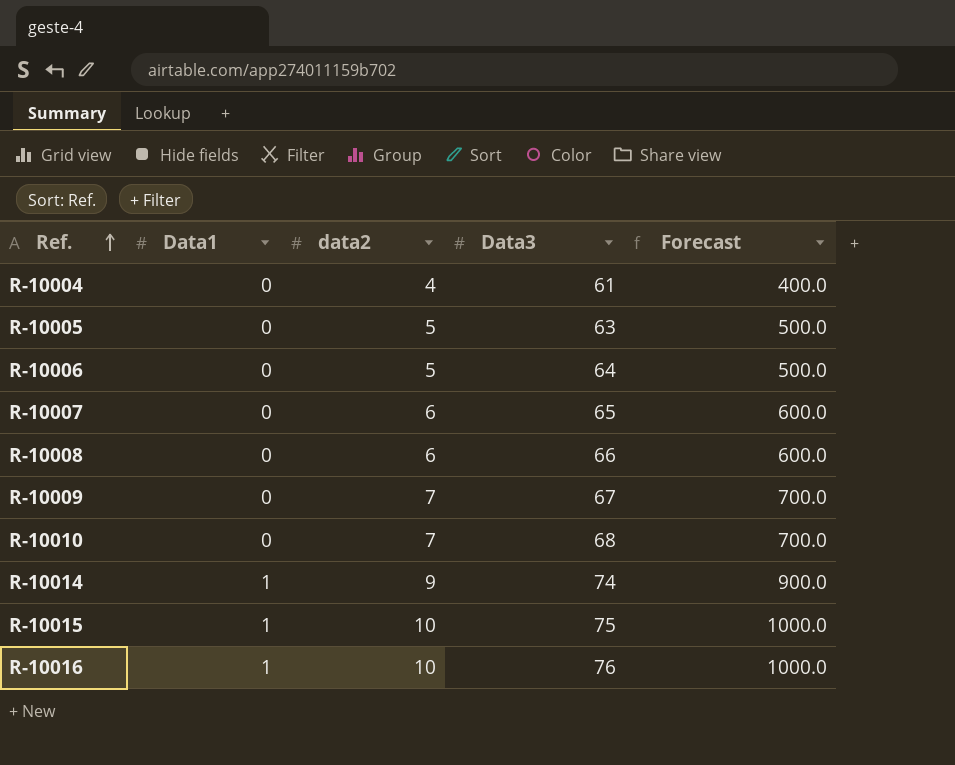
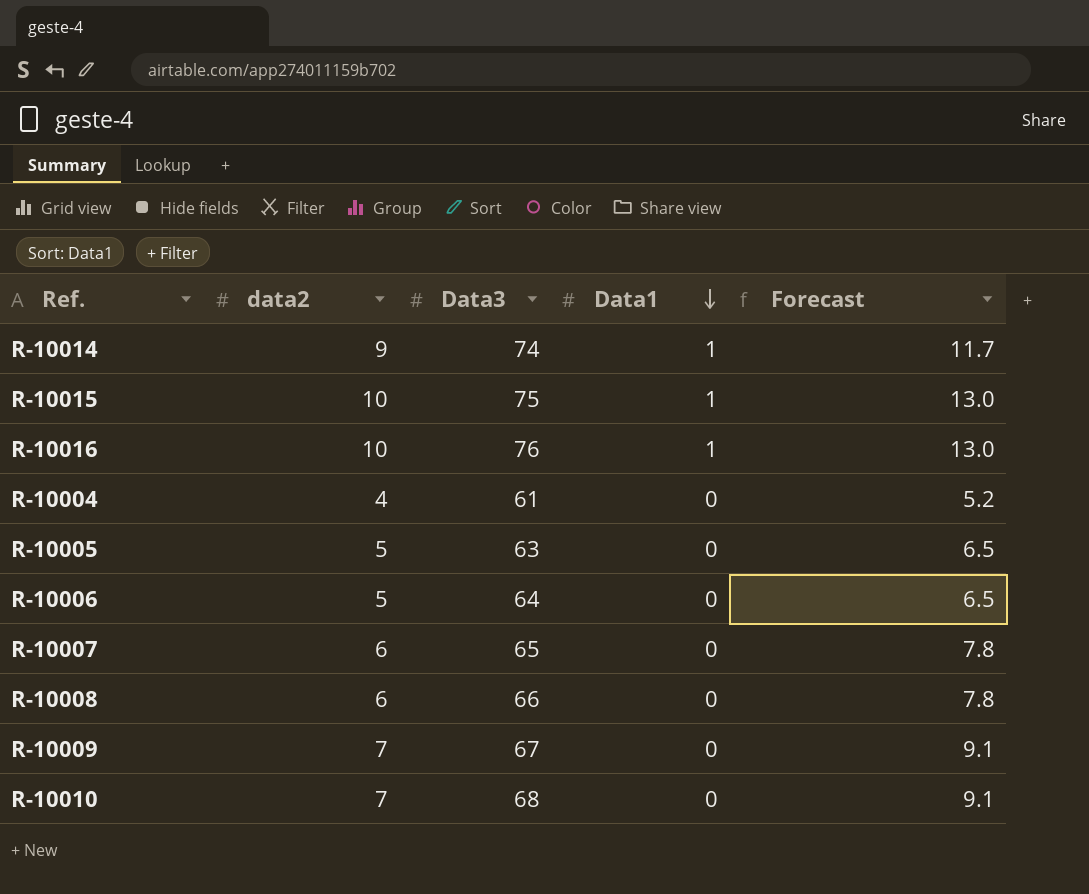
row order: Ref. ascending -> Data1 descending
column Data1 | position: 2 -> 4
column Forecast | formula: [data2] * 100 -> [data2] * 1.3

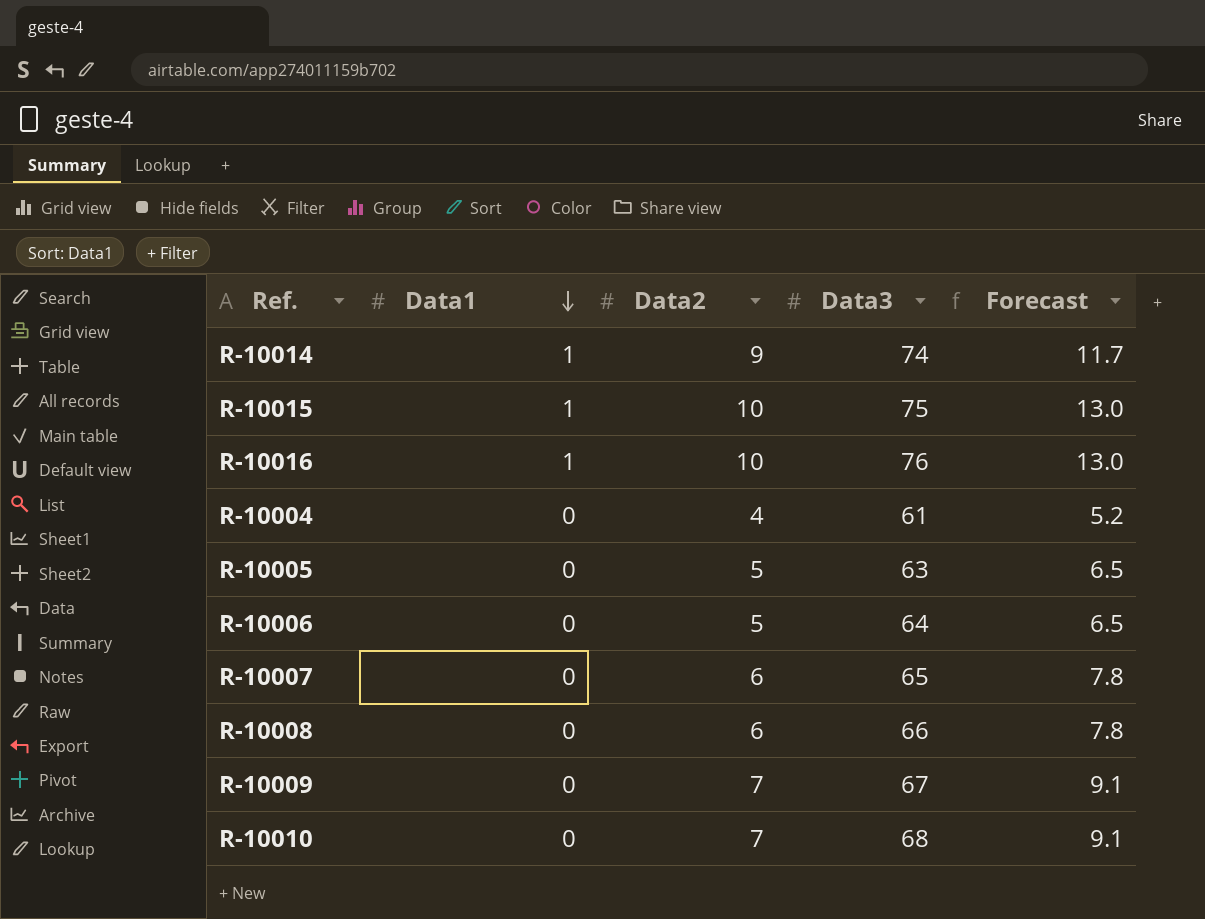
column Data1 | position: 4 -> 2
column name: data2 -> Data2

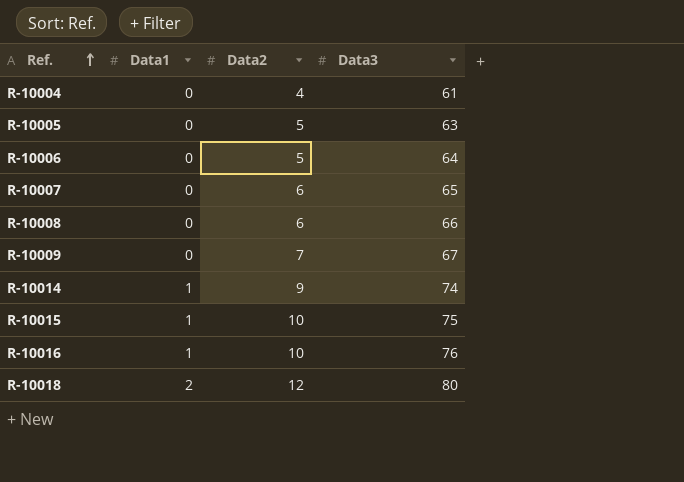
row order: Data1 descending -> Ref. ascending
column Forecast | formula: [Data2] * 1.3 -> none
row R-10010: 0 | 7 | 68 | 9.1 -> none
row R-10018: none -> 2 | 12 | 80

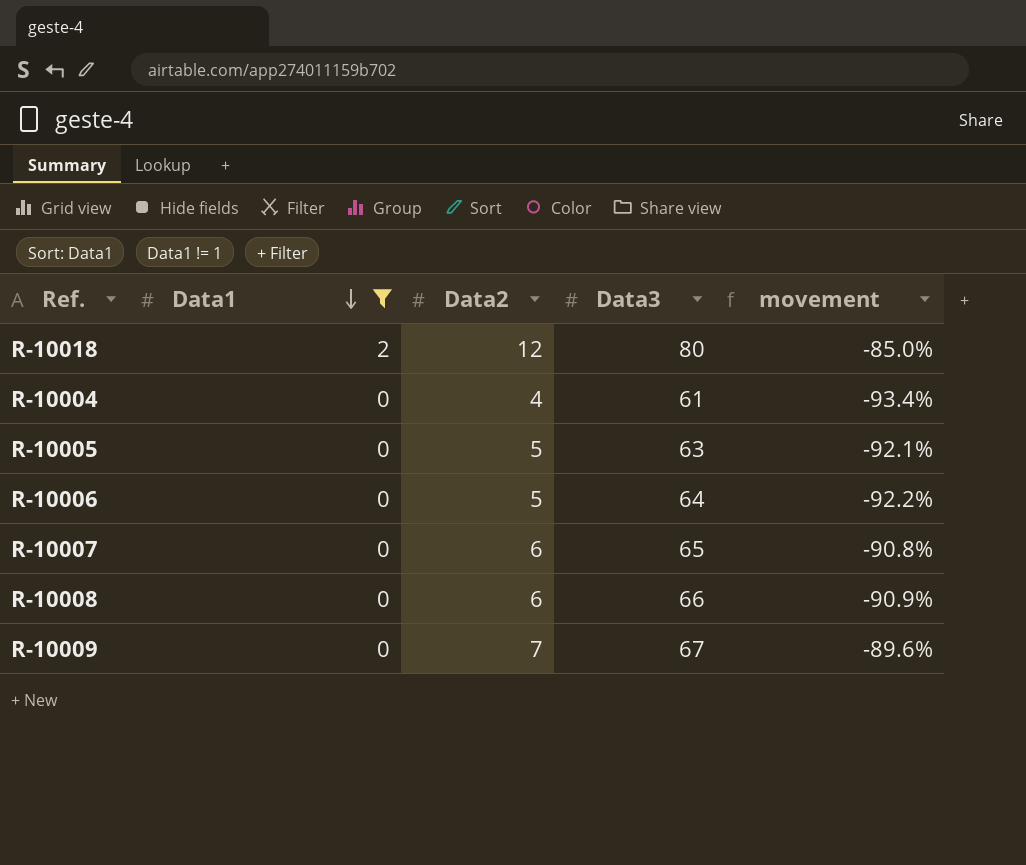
filter: none -> Data1 != 1
row order: Ref. ascending -> Data1 descending
column movement | formula: none -> ([Data2] - [Data3]) / [Data3]

